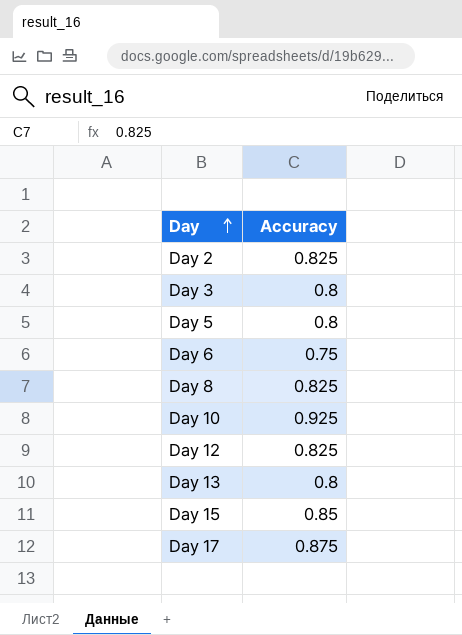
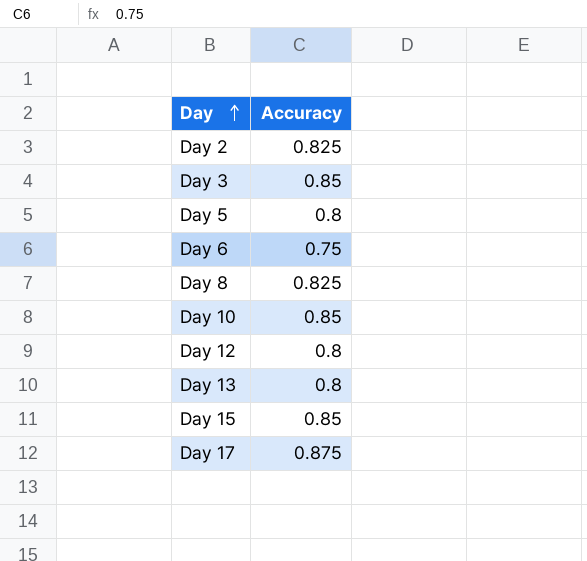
Day 3 | Accuracy: 0.8 -> 0.85
Day 10 | Accuracy: 0.925 -> 0.85
Day 12 | Accuracy: 0.825 -> 0.8

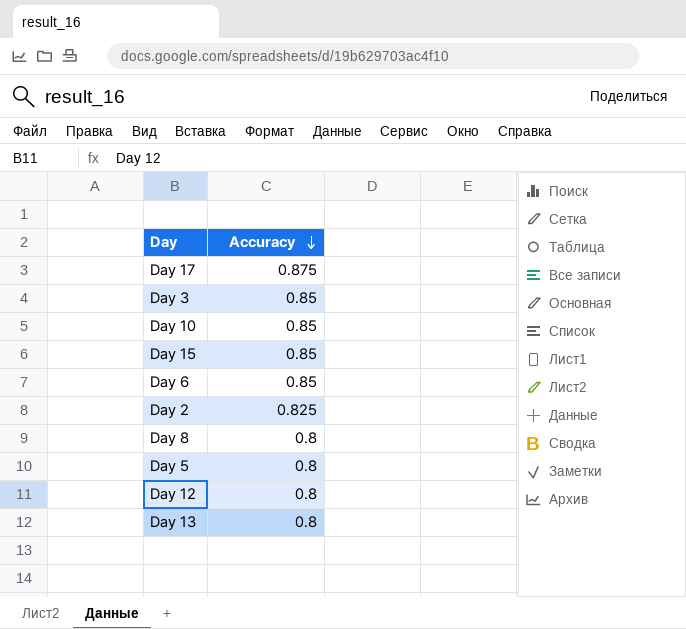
row order: Day ascending -> Accuracy descending
Day 6 | Accuracy: 0.75 -> 0.85
Day 8 | Accuracy: 0.825 -> 0.8

